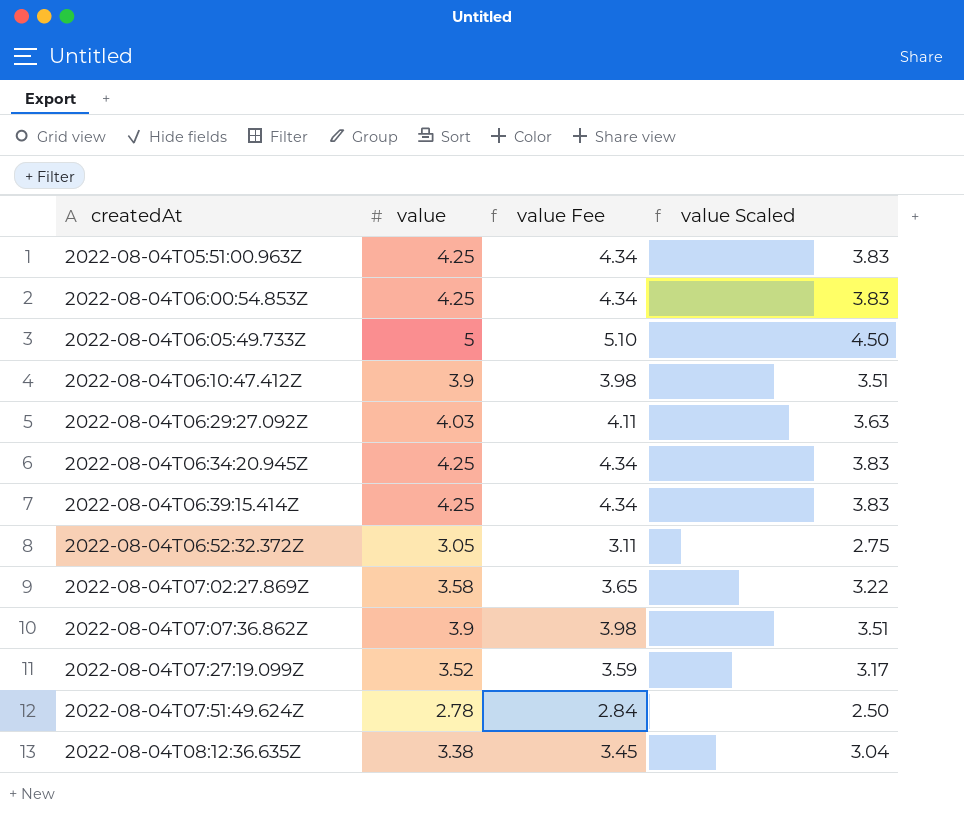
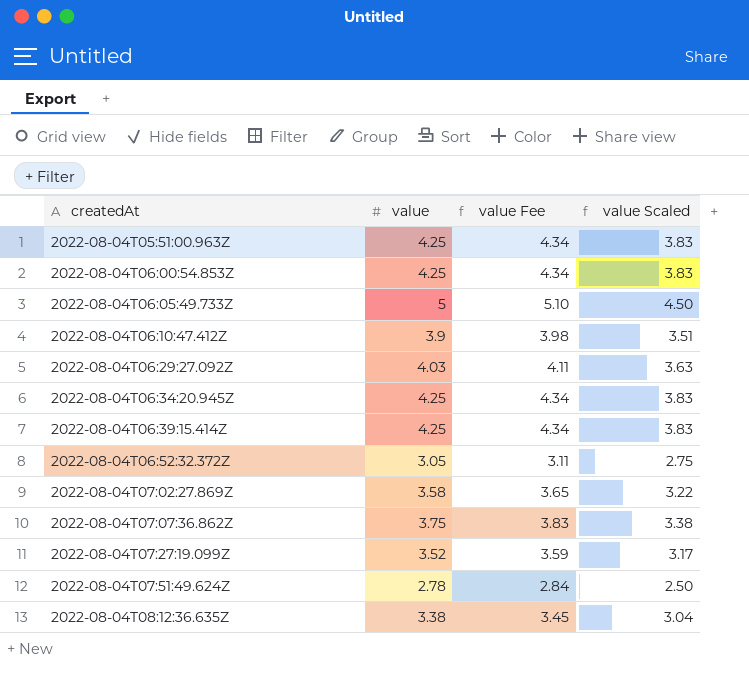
2022-08-04T07:07:36.862Z | value: 3.9 -> 3.75
2022-08-04T07:07:36.862Z | value Fee: 3.98 -> 3.83
2022-08-04T07:07:36.862Z | value Scaled: 3.51 -> 3.38

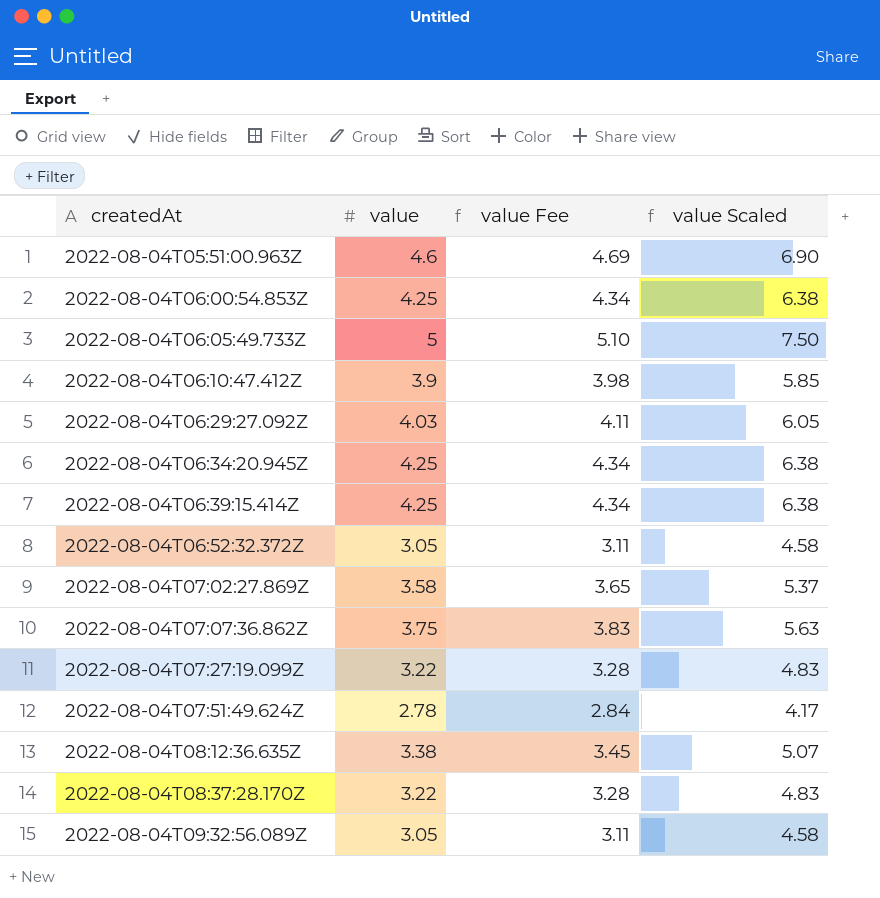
column value Scaled | formula: [value] * 0.9 -> [value] * 1.5
2022-08-04T05:51:00.963Z | value: 4.25 -> 4.6
2022-08-04T05:51:00.963Z | value Fee: 4.34 -> 4.69
2022-08-04T07:27:19.099Z | value: 3.52 -> 3.22
2022-08-04T07:27:19.099Z | value Fee: 3.59 -> 3.28
row 2022-08-04T08:37:28.170Z: none -> 3.22 | 3.28 | 4.83
row 2022-08-04T09:32:56.089Z: none -> 3.05 | 3.11 | 4.58

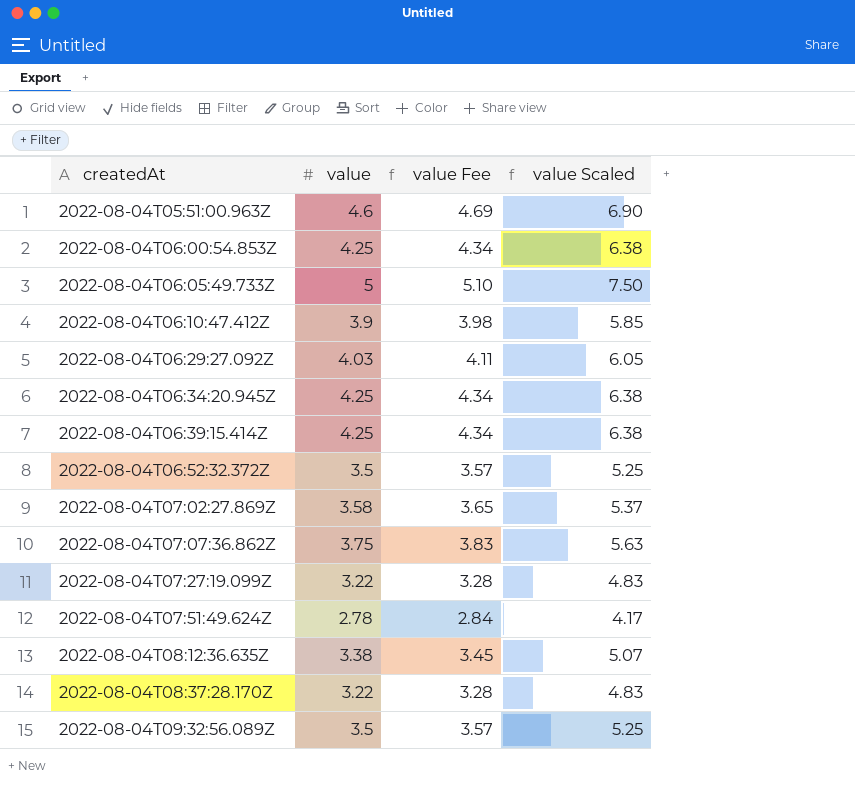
2022-08-04T06:52:32.372Z | value: 3.05 -> 3.5
2022-08-04T06:52:32.372Z | value Fee: 3.11 -> 3.57
2022-08-04T06:52:32.372Z | value Scaled: 4.58 -> 5.25
2022-08-04T09:32:56.089Z | value: 3.05 -> 3.5
2022-08-04T09:32:56.089Z | value Fee: 3.11 -> 3.57
2022-08-04T09:32:56.089Z | value Scaled: 4.58 -> 5.25

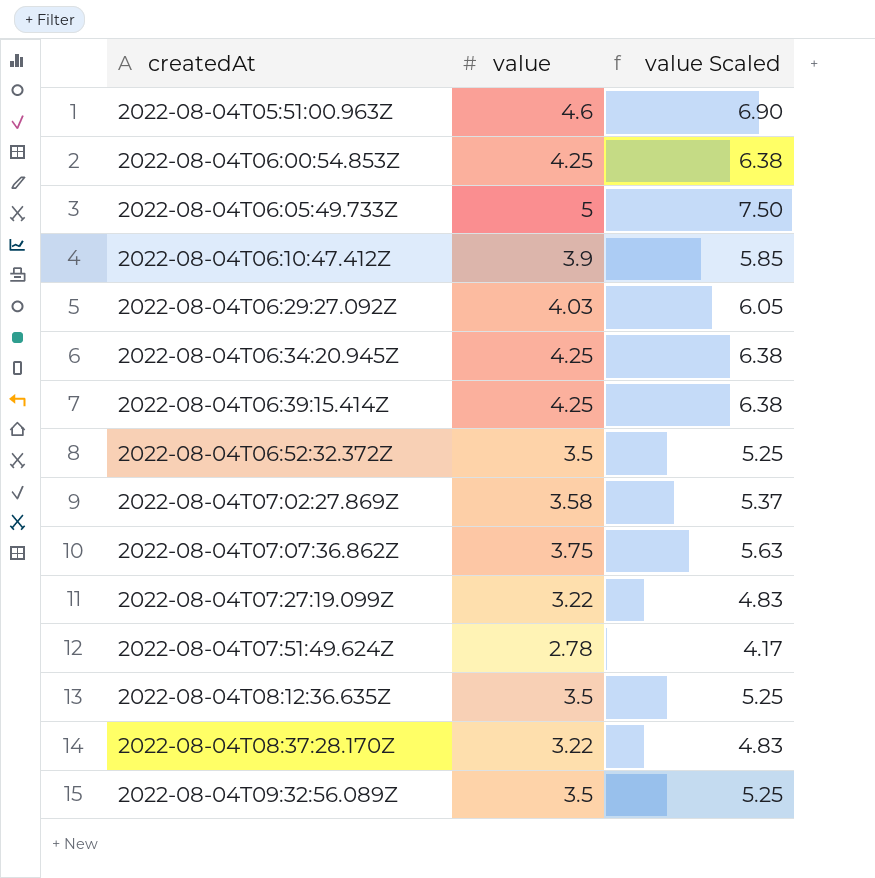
column value Fee | formula: [value] * 1.02 -> none
2022-08-04T08:12:36.635Z | value: 3.38 -> 3.5
2022-08-04T08:12:36.635Z | value Scaled: 5.07 -> 5.25

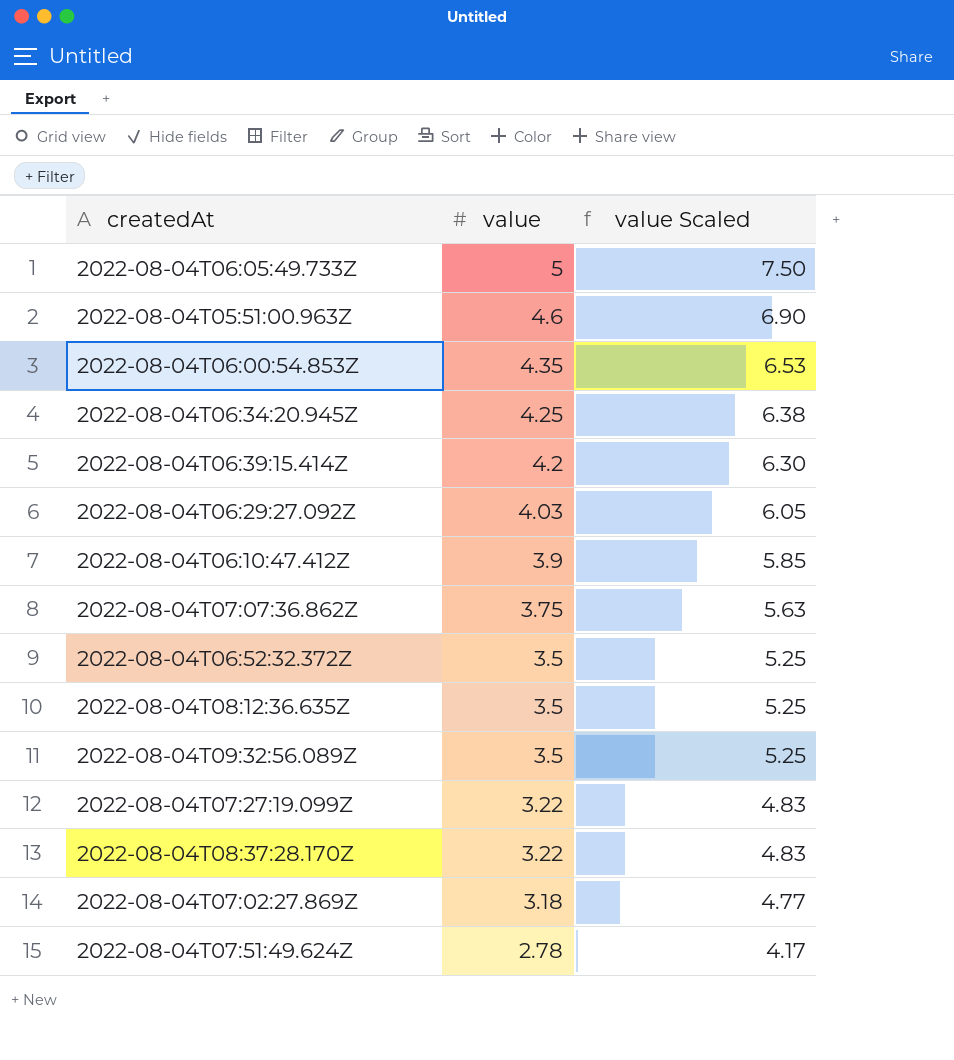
row order: createdAt ascending -> value descending
2022-08-04T06:00:54.853Z | value: 4.25 -> 4.35
2022-08-04T06:00:54.853Z | value Scaled: 6.38 -> 6.53
2022-08-04T06:39:15.414Z | value: 4.25 -> 4.2
2022-08-04T06:39:15.414Z | value Scaled: 6.38 -> 6.30
2022-08-04T07:02:27.869Z | value: 3.58 -> 3.18
2022-08-04T07:02:27.869Z | value Scaled: 5.37 -> 4.77

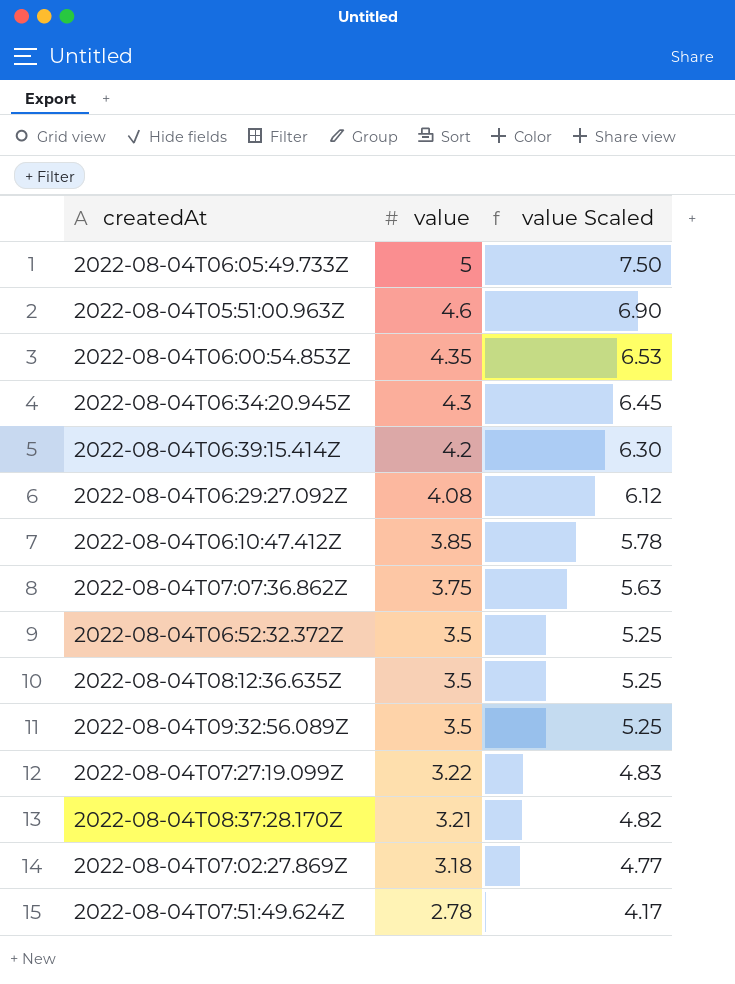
2022-08-04T06:34:20.945Z | value: 4.25 -> 4.3
2022-08-04T06:34:20.945Z | value Scaled: 6.38 -> 6.45
2022-08-04T06:29:27.092Z | value: 4.03 -> 4.08
2022-08-04T06:29:27.092Z | value Scaled: 6.05 -> 6.12
2022-08-04T06:10:47.412Z | value: 3.9 -> 3.85
2022-08-04T06:10:47.412Z | value Scaled: 5.85 -> 5.78
2022-08-04T08:37:28.170Z | value: 3.22 -> 3.21
2022-08-04T08:37:28.170Z | value Scaled: 4.83 -> 4.82

